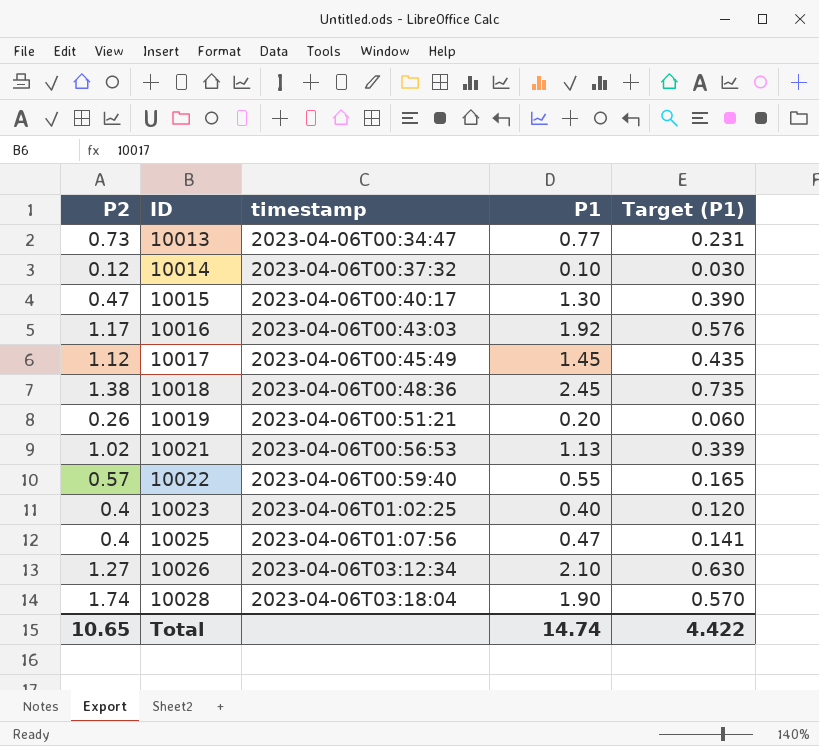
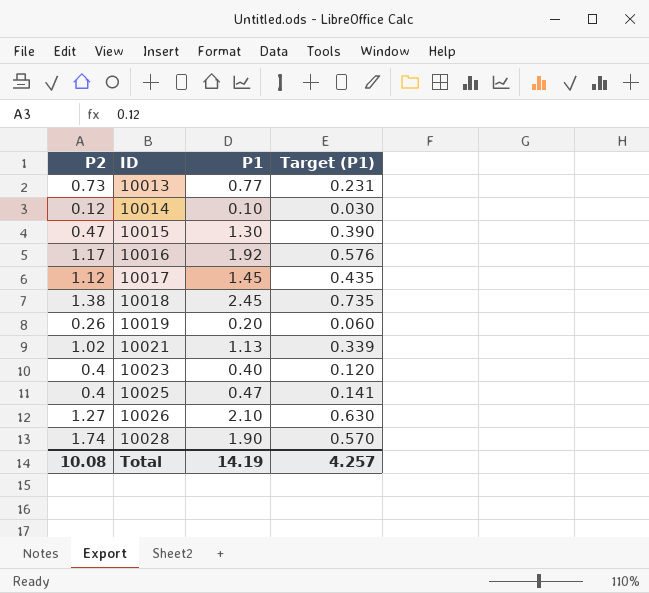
column timestamp | position: 3 -> none
row 10022: 0.57 | 2023-04-06T00:59:40 | 0.55 | 0.165 -> none
Total | P2: 10.65 -> 10.08
Total | P1: 14.74 -> 14.19
Total | Target (P1): 4.422 -> 4.257

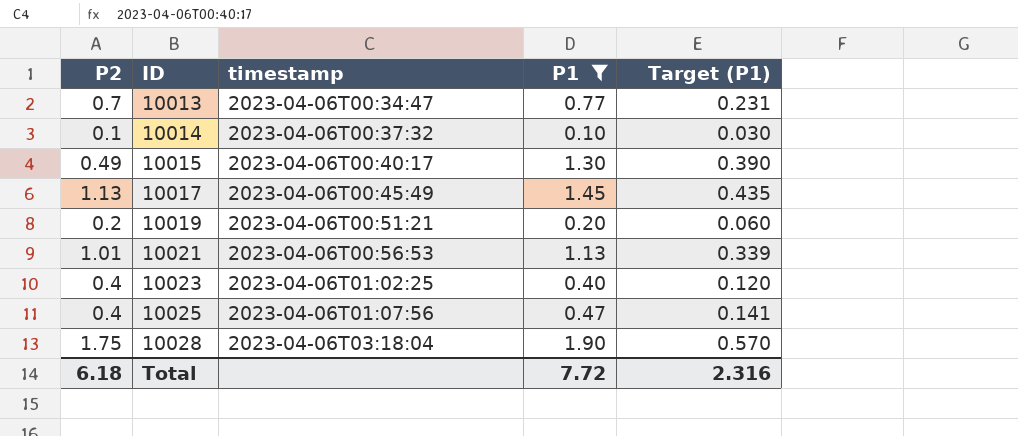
filter: none -> P1 <= 1.90
column timestamp | position: none -> 3
10013 | P2: 0.73 -> 0.7
10014 | P2: 0.12 -> 0.1
10015 | P2: 0.47 -> 0.49
10017 | P2: 1.12 -> 1.13
10019 | P2: 0.26 -> 0.2
10021 | P2: 1.02 -> 1.01
10028 | P2: 1.74 -> 1.75
Total | P2: 10.08 -> 6.18
Total | P1: 14.19 -> 7.72
Total | Target (P1): 4.257 -> 2.316

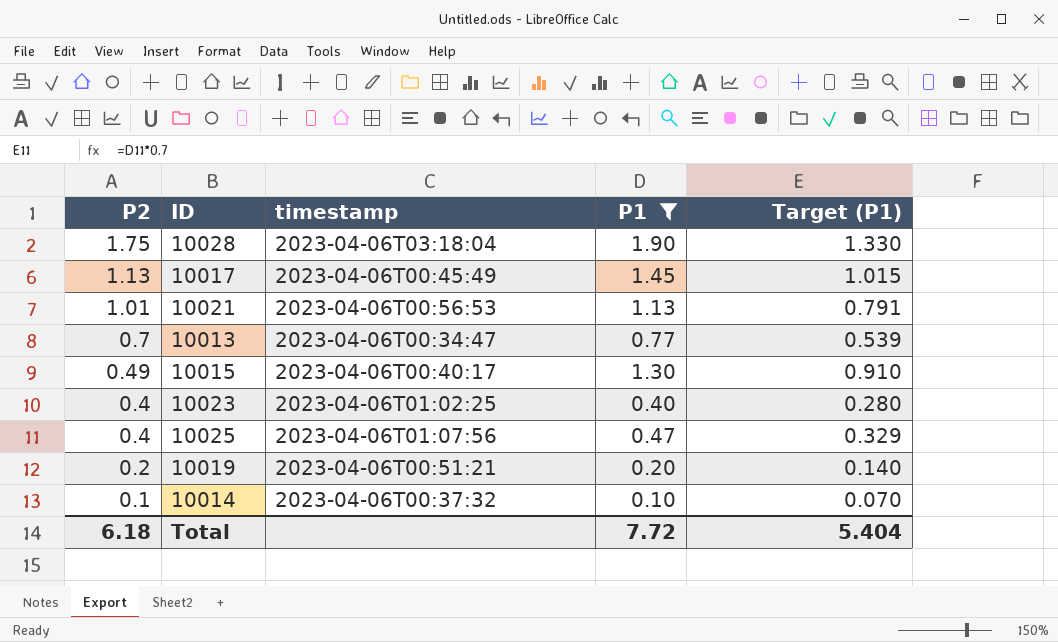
row order: ID ascending -> P2 descending
column Target (P1) | formula: [P1] * 0.3 -> [P1] * 0.7
Total | Target (P1): 2.316 -> 5.404

